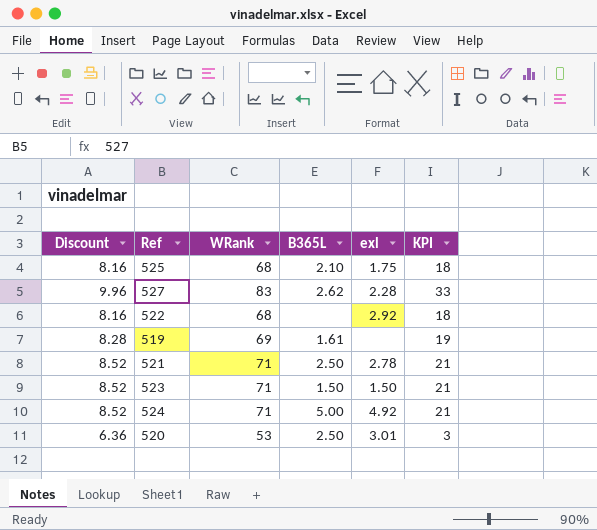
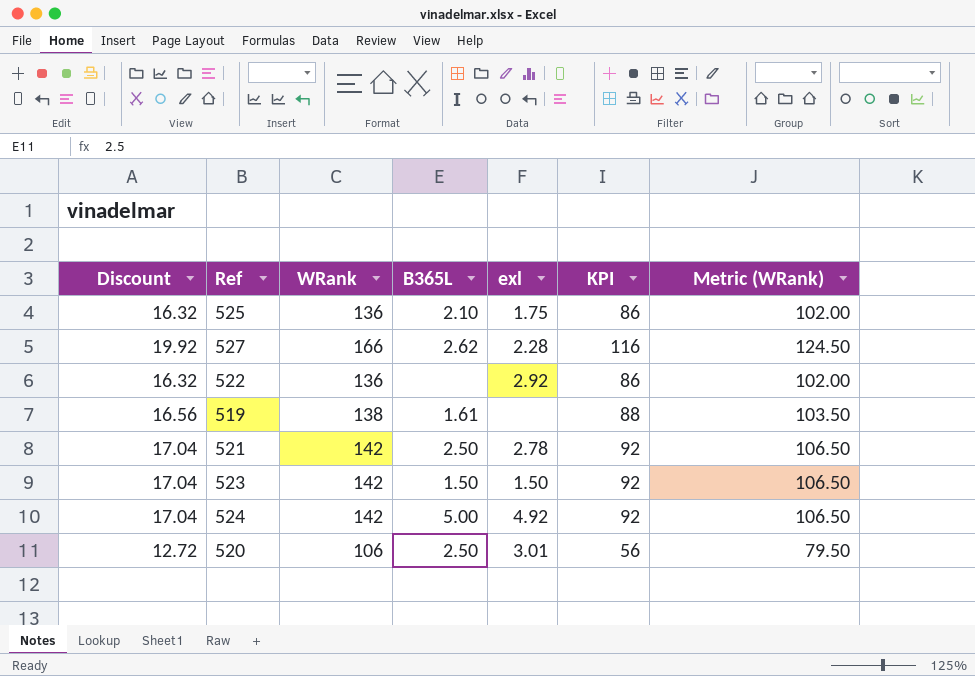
column Metric (WRank) | formula: none -> [WRank] * 0.75
525 | Discount: 8.16 -> 16.32
525 | WRank: 68 -> 136
525 | KPI: 18 -> 86
527 | Discount: 9.96 -> 19.92
527 | WRank: 83 -> 166
527 | KPI: 33 -> 116
522 | Discount: 8.16 -> 16.32
522 | WRank: 68 -> 136
522 | KPI: 18 -> 86
519 | Discount: 8.28 -> 16.56
519 | WRank: 69 -> 138
519 | KPI: 19 -> 88
521 | Discount: 8.52 -> 17.04
521 | WRank: 71 -> 142
521 | KPI: 21 -> 92
523 | Discount: 8.52 -> 17.04
523 | WRank: 71 -> 142
523 | KPI: 21 -> 92
524 | Discount: 8.52 -> 17.04
524 | WRank: 71 -> 142
524 | KPI: 21 -> 92
520 | Discount: 6.36 -> 12.72
520 | WRank: 53 -> 106
520 | KPI: 3 -> 56

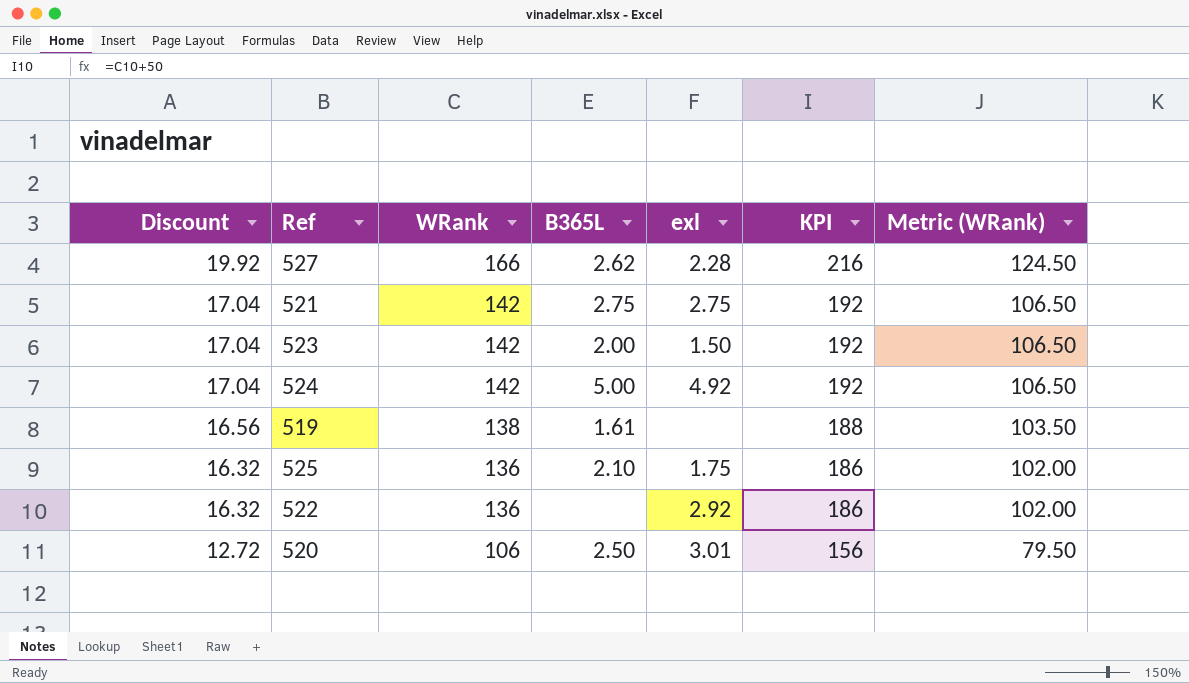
row order: none -> Discount descending
column KPI | formula: [WRank] - 50 -> [WRank] + 50
521 | B365L: 2.50 -> 2.75
521 | exl: 2.78 -> 2.75
523 | B365L: 1.50 -> 2.00

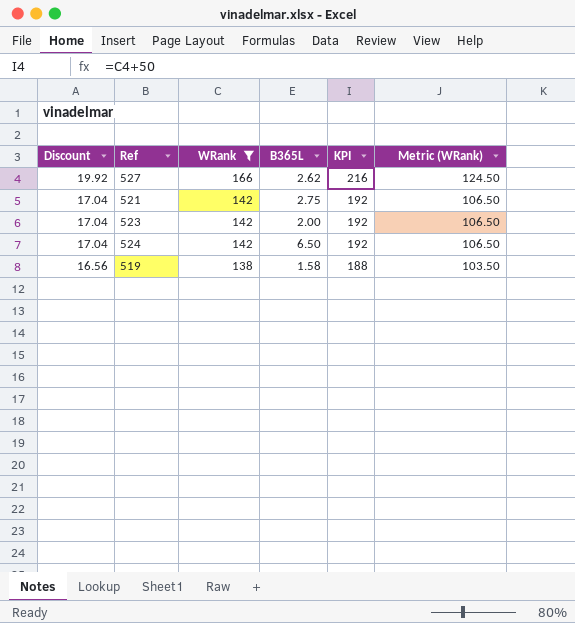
filter: none -> WRank >= 138
column exl | position: 5 -> none
524 | B365L: 5.00 -> 6.50
519 | B365L: 1.61 -> 1.58

